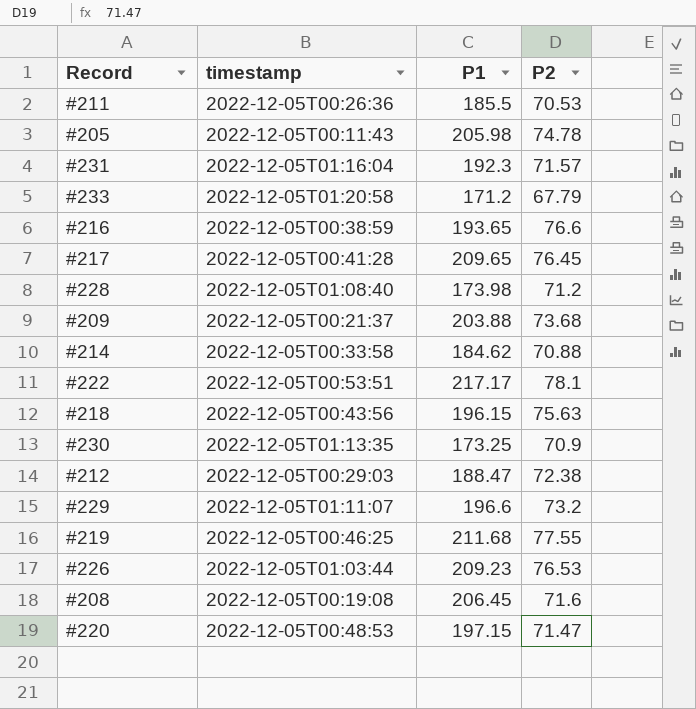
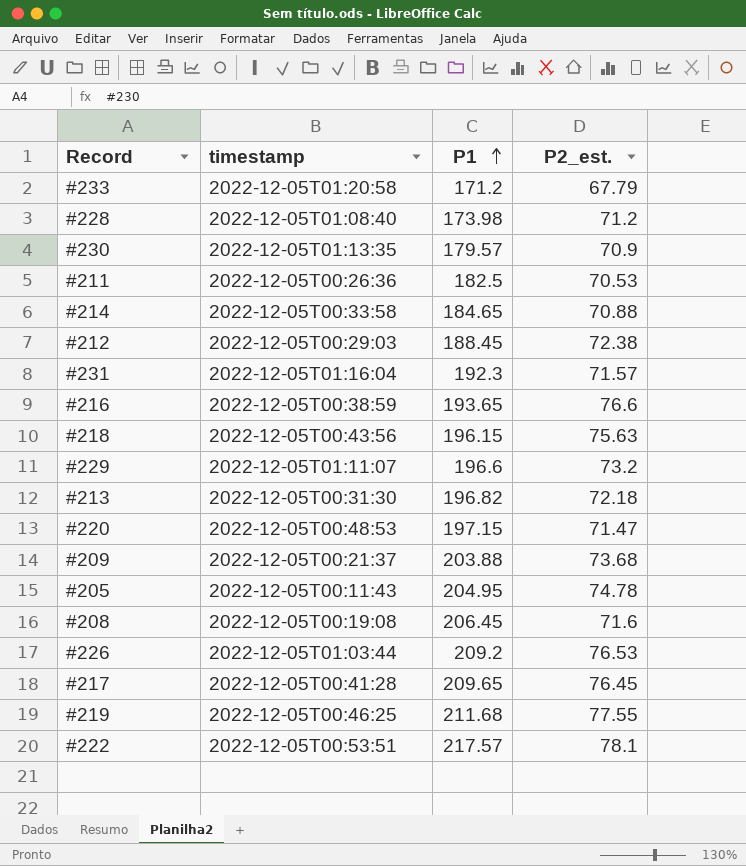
row order: none -> P1 ascending
column name: P2 -> P2_est.
#230 | P1: 173.25 -> 179.57
#211 | P1: 185.5 -> 182.5
#214 | P1: 184.62 -> 184.65
#212 | P1: 188.47 -> 188.45
row #213: none -> 2022-12-05T00:31:30 | 196.82 | 72.18
#205 | P1: 205.98 -> 204.95
#226 | P1: 209.23 -> 209.2
#222 | P1: 217.17 -> 217.57

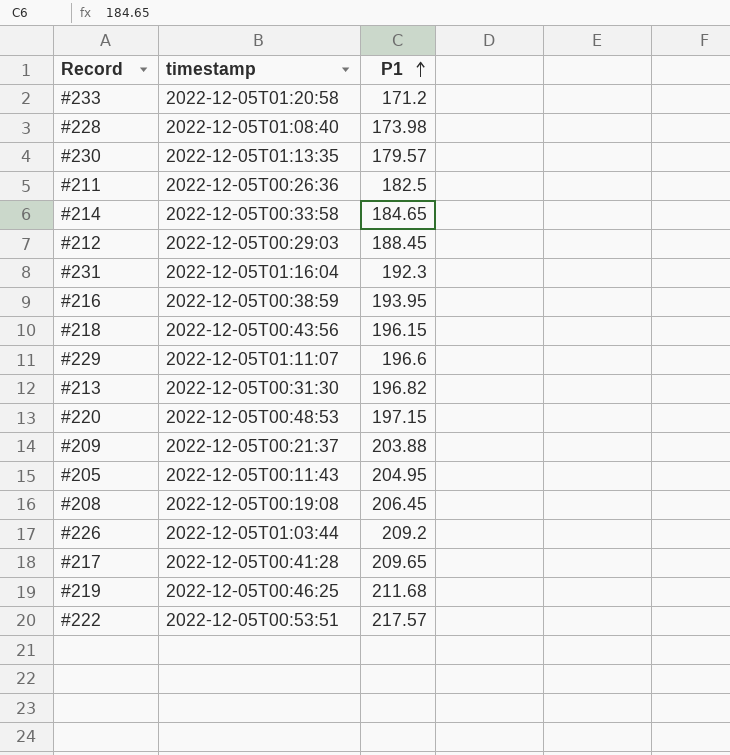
column P2_est. | position: 4 -> none
#216 | P1: 193.65 -> 193.95

